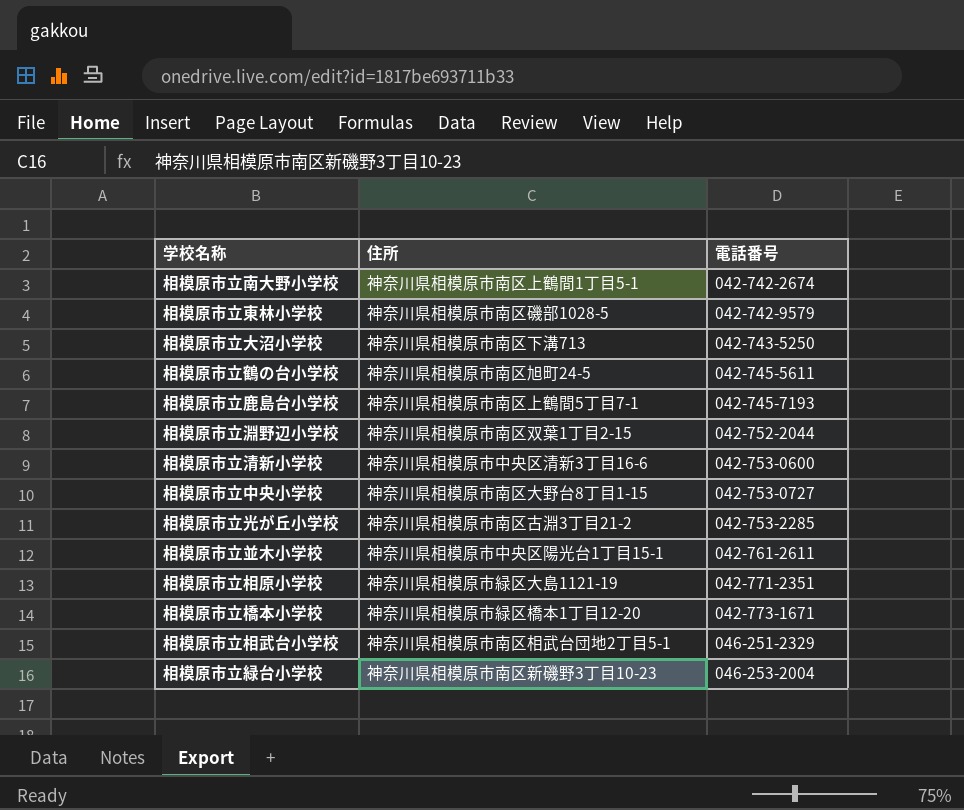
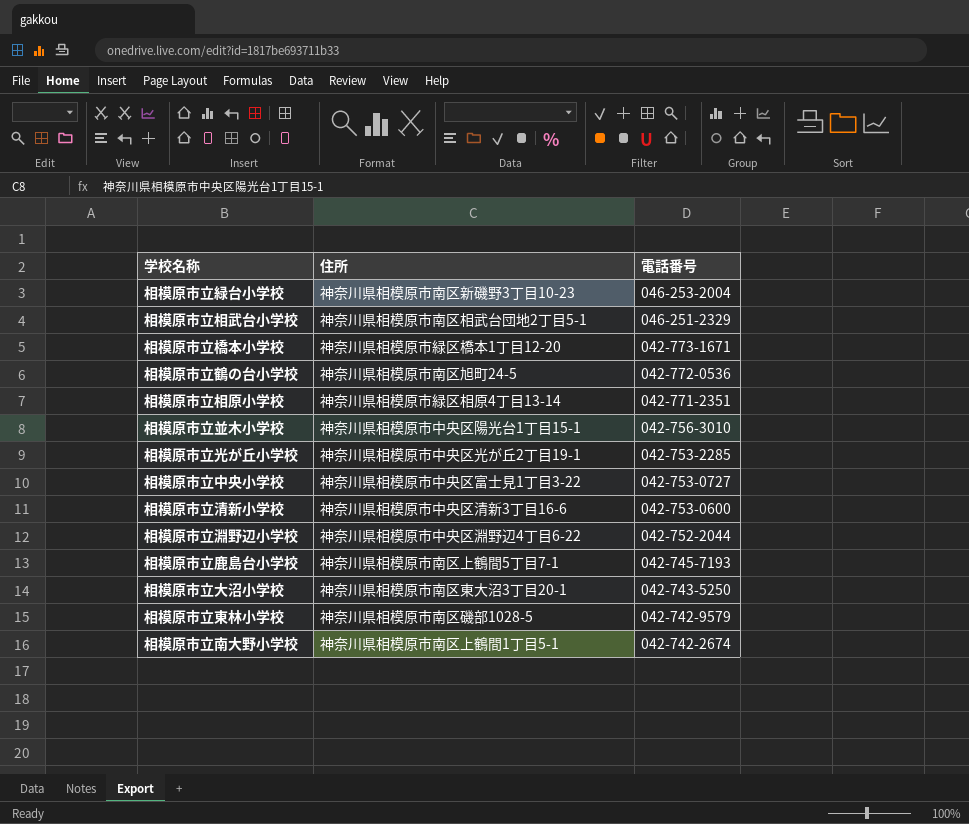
row order: 電話番号 ascending -> 電話番号 descending
相模原市立鶴の台小学校 | 電話番号: 042-745-5611 -> 042-772-0536
相模原市立相原小学校 | 住所: 神奈川県相模原市緑区大島1121-19 -> 神奈川県相模原市緑区相原4丁目13-14
相模原市立並木小学校 | 電話番号: 042-761-2611 -> 042-756-3010
相模原市立光が丘小学校 | 住所: 神奈川県相模原市南区古淵3丁目21-2 -> 神奈川県相模原市中央区光が丘2丁目19-1
相模原市立中央小学校 | 住所: 神奈川県相模原市南区大野台8丁目1-15 -> 神奈川県相模原市中央区富士見1丁目3-22
相模原市立淵野辺小学校 | 住所: 神奈川県相模原市南区双葉1丁目2-15 -> 神奈川県相模原市中央区淵野辺4丁目6-22
相模原市立大沼小学校 | 住所: 神奈川県相模原市南区下溝713 -> 神奈川県相模原市南区東大沼3丁目20-1

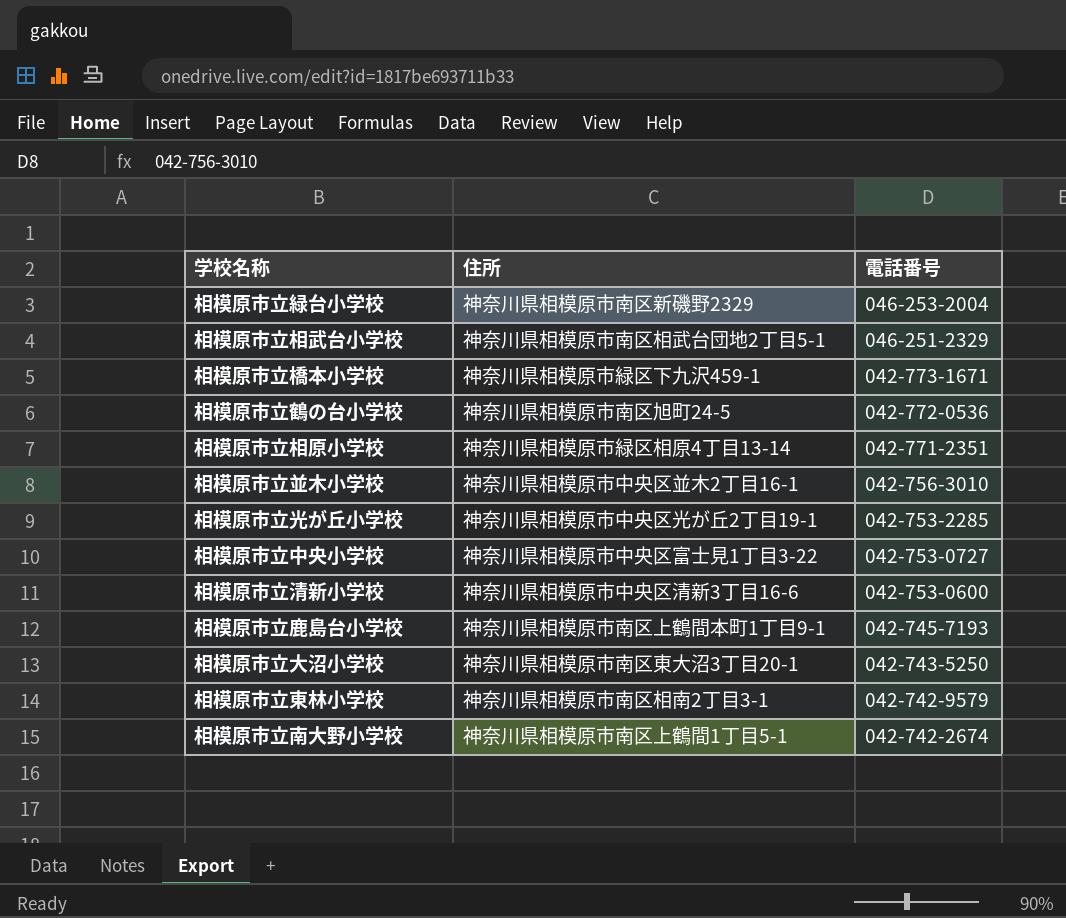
row 相模原市立淵野辺小学校: 神奈川県相模原市中央区淵野辺4丁目6-22 | 042-752-2044 -> none
相模原市立緑台小学校 | 住所: 神奈川県相模原市南区新磯野3丁目10-23 -> 神奈川県相模原市南区新磯野2329
相模原市立橋本小学校 | 住所: 神奈川県相模原市緑区橋本1丁目12-20 -> 神奈川県相模原市緑区下九沢459-1
相模原市立並木小学校 | 住所: 神奈川県相模原市中央区陽光台1丁目15-1 -> 神奈川県相模原市中央区並木2丁目16-1
相模原市立鹿島台小学校 | 住所: 神奈川県相模原市南区上鶴間5丁目7-1 -> 神奈川県相模原市南区上鶴間本町1丁目9-1
相模原市立東林小学校 | 住所: 神奈川県相模原市南区磯部1028-5 -> 神奈川県相模原市南区相南2丁目3-1

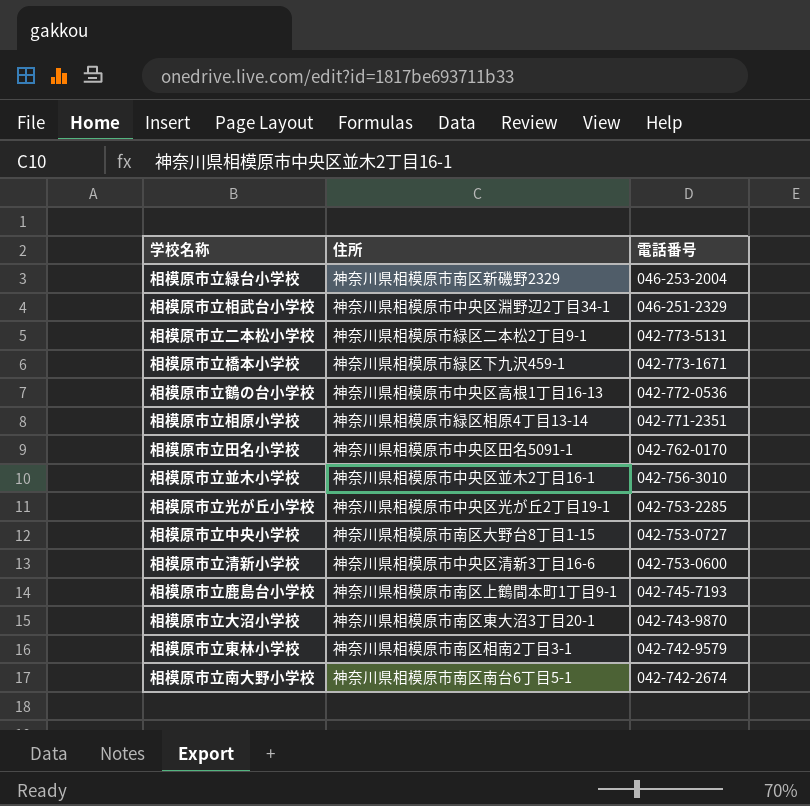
相模原市立相武台小学校 | 住所: 神奈川県相模原市南区相武台団地2丁目5-1 -> 神奈川県相模原市中央区淵野辺2丁目34-1
row 相模原市立二本松小学校: none -> 神奈川県相模原市緑区二本松2丁目9-1 | 042-773-5131
相模原市立鶴の台小学校 | 住所: 神奈川県相模原市南区旭町24-5 -> 神奈川県相模原市中央区高根1丁目16-13
row 相模原市立田名小学校: none -> 神奈川県相模原市中央区田名5091-1 | 042-762-0170
相模原市立中央小学校 | 住所: 神奈川県相模原市中央区富士見1丁目3-22 -> 神奈川県相模原市南区大野台8丁目1-15
相模原市立大沼小学校 | 電話番号: 042-743-5250 -> 042-743-9870
相模原市立南大野小学校 | 住所: 神奈川県相模原市南区上鶴間1丁目5-1 -> 神奈川県相模原市南区南台6丁目5-1

